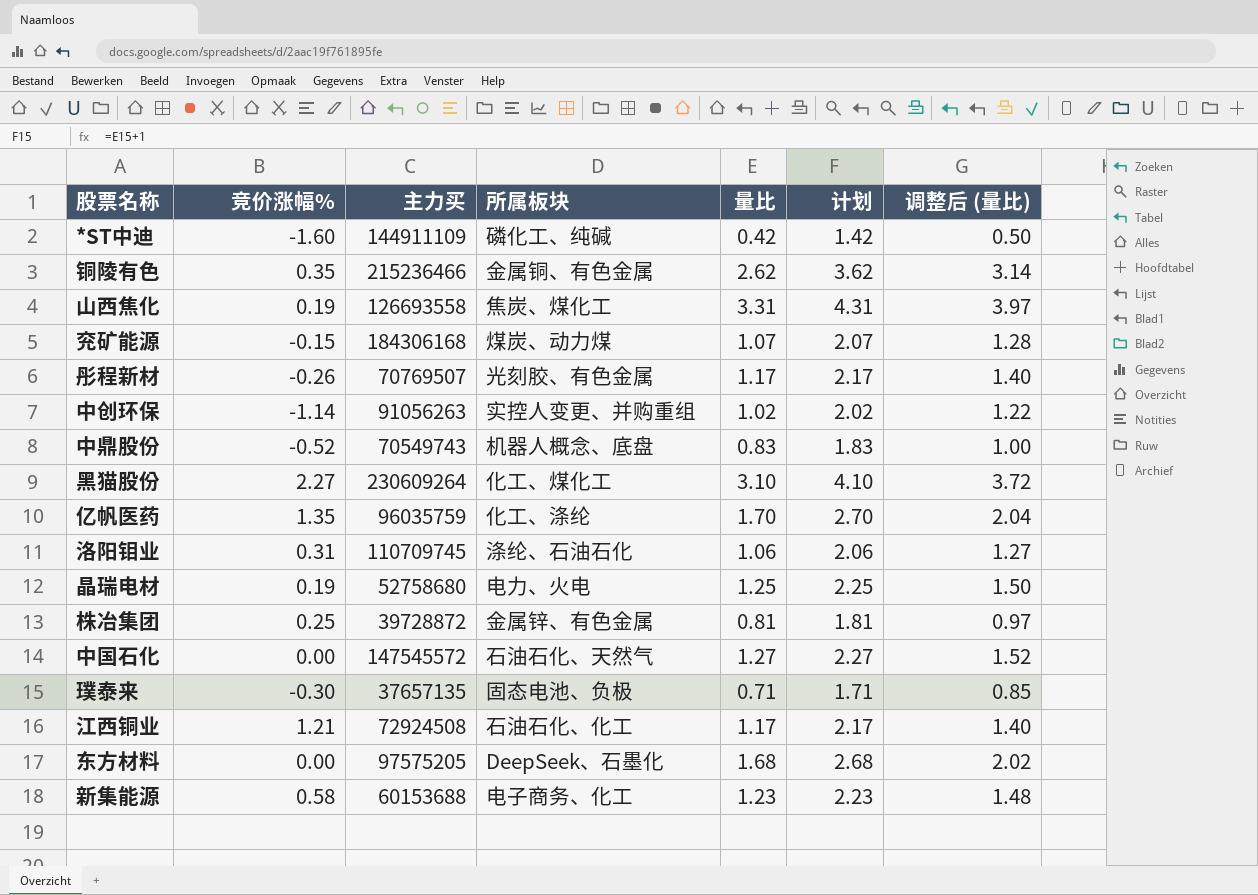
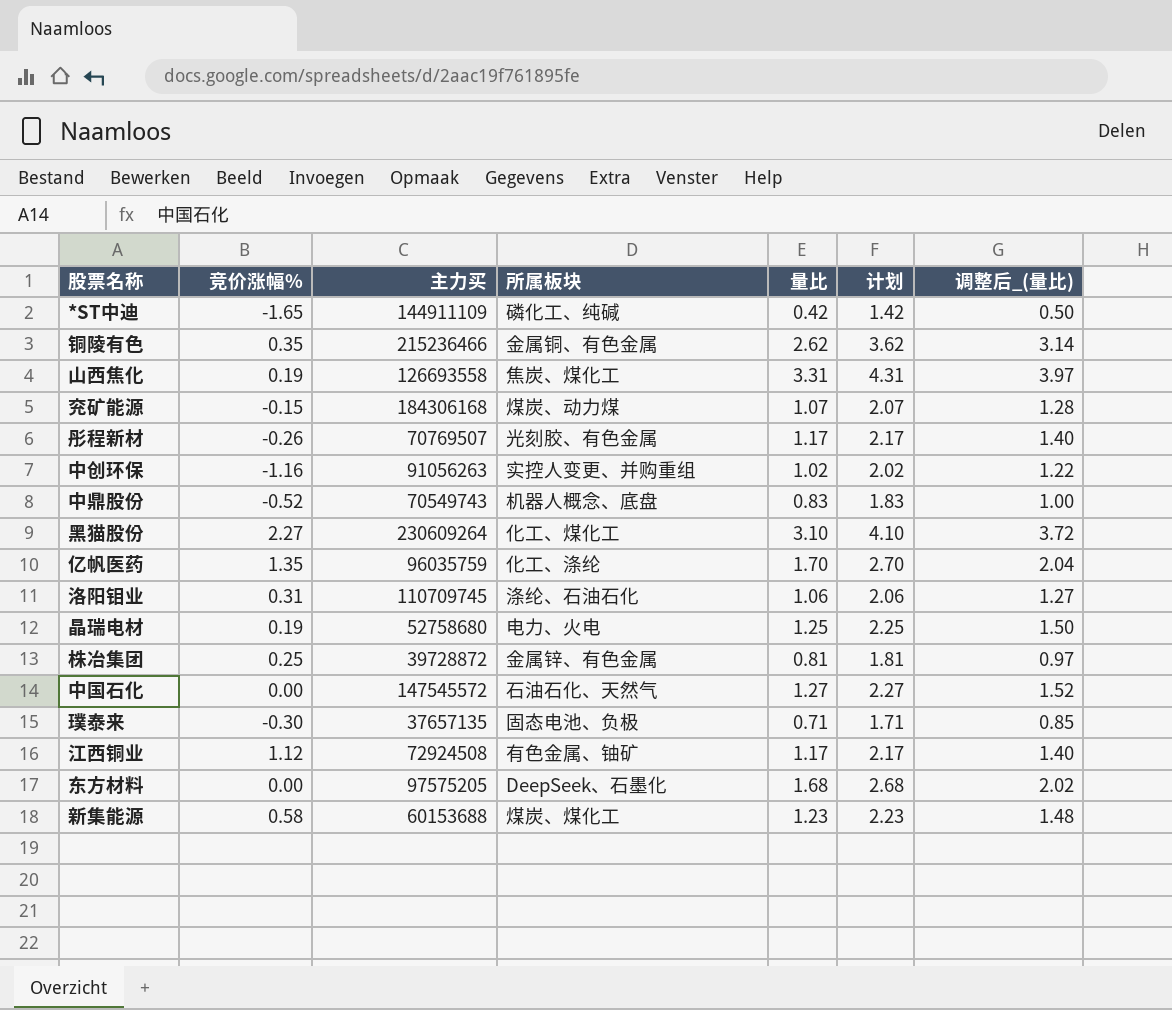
column name: 调整后 (量比) -> 调整后_(量比)
*ST中迪 | 竞价涨幅%: -1.60 -> -1.65
中创环保 | 竞价涨幅%: -1.14 -> -1.16
江西铜业 | 竞价涨幅%: 1.21 -> 1.12
江西铜业 | 所属板块: 石油石化、化工 -> 有色金属、铀矿
新集能源 | 所属板块: 电子商务、化工 -> 煤炭、煤化工

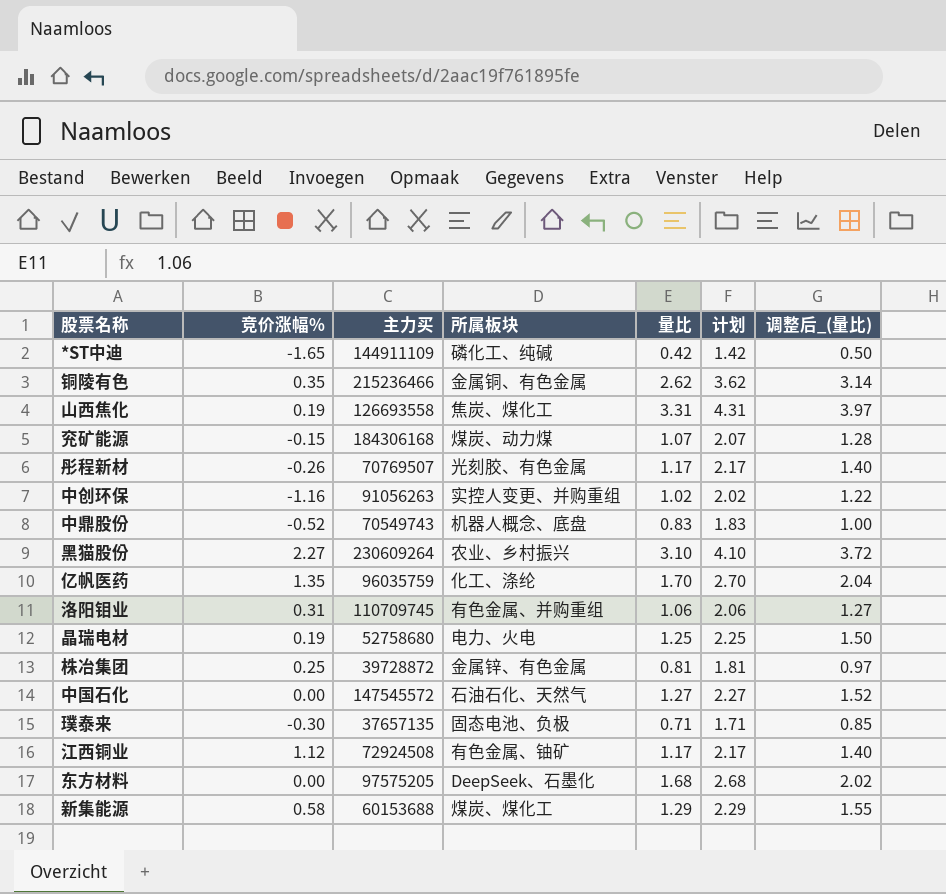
黑猫股份 | 所属板块: 化工、煤化工 -> 农业、乡村振兴
洛阳钼业 | 所属板块: 涤纶、石油石化 -> 有色金属、并购重组
新集能源 | 量比: 1.23 -> 1.29
新集能源 | 计划: 2.23 -> 2.29
新集能源 | 调整后_(量比): 1.48 -> 1.55

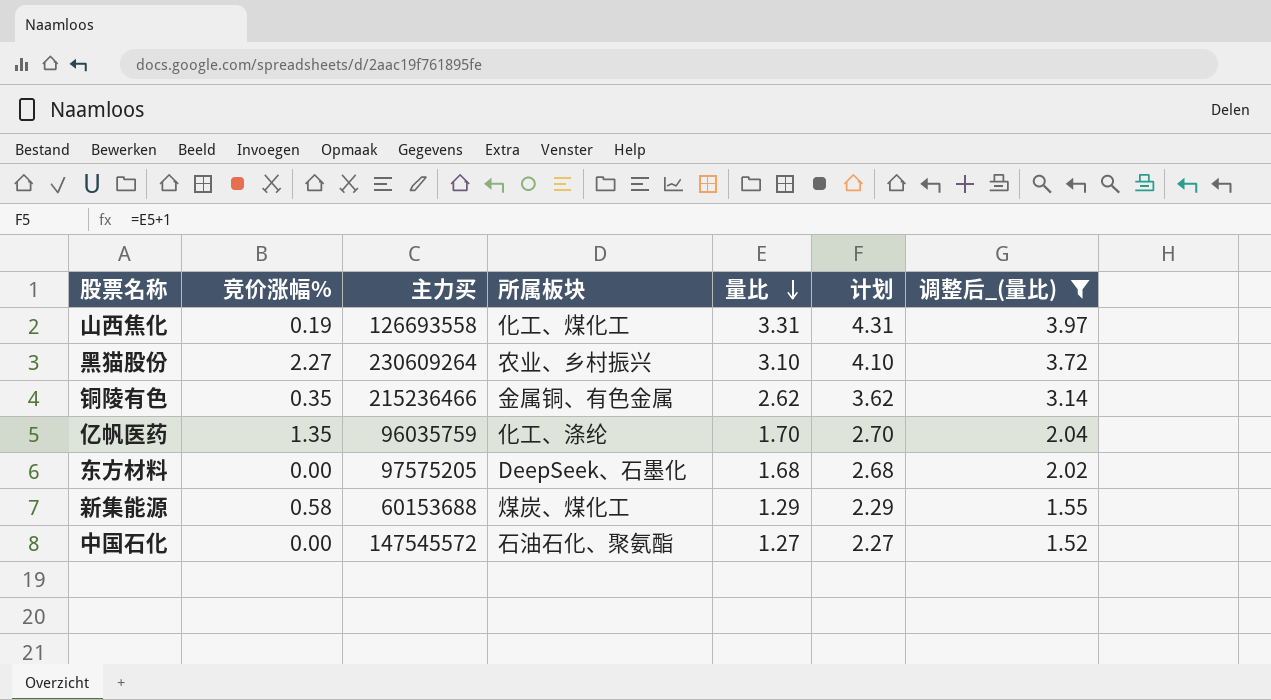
filter: none -> 调整后_(量比) >= 1.52
row order: none -> 量比 descending
山西焦化 | 所属板块: 焦炭、煤化工 -> 化工、煤化工
中国石化 | 所属板块: 石油石化、天然气 -> 石油石化、聚氨酯

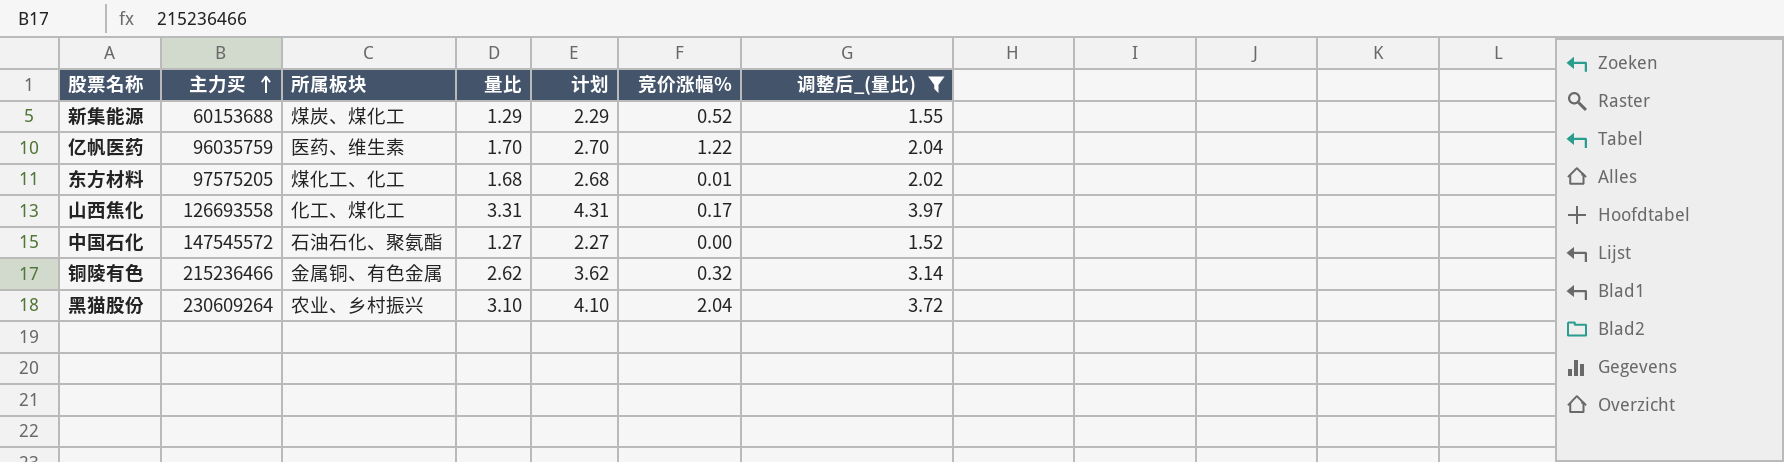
row order: 量比 descending -> 主力买 ascending
column 竞价涨幅% | position: 2 -> 6
新集能源 | 竞价涨幅%: 0.58 -> 0.52
亿帆医药 | 所属板块: 化工、涤纶 -> 医药、维生素
亿帆医药 | 竞价涨幅%: 1.35 -> 1.22
东方材料 | 所属板块: DeepSeek、石墨化 -> 煤化工、化工
东方材料 | 竞价涨幅%: 0.00 -> 0.01
山西焦化 | 竞价涨幅%: 0.19 -> 0.17
铜陵有色 | 竞价涨幅%: 0.35 -> 0.32
黑猫股份 | 竞价涨幅%: 2.27 -> 2.04

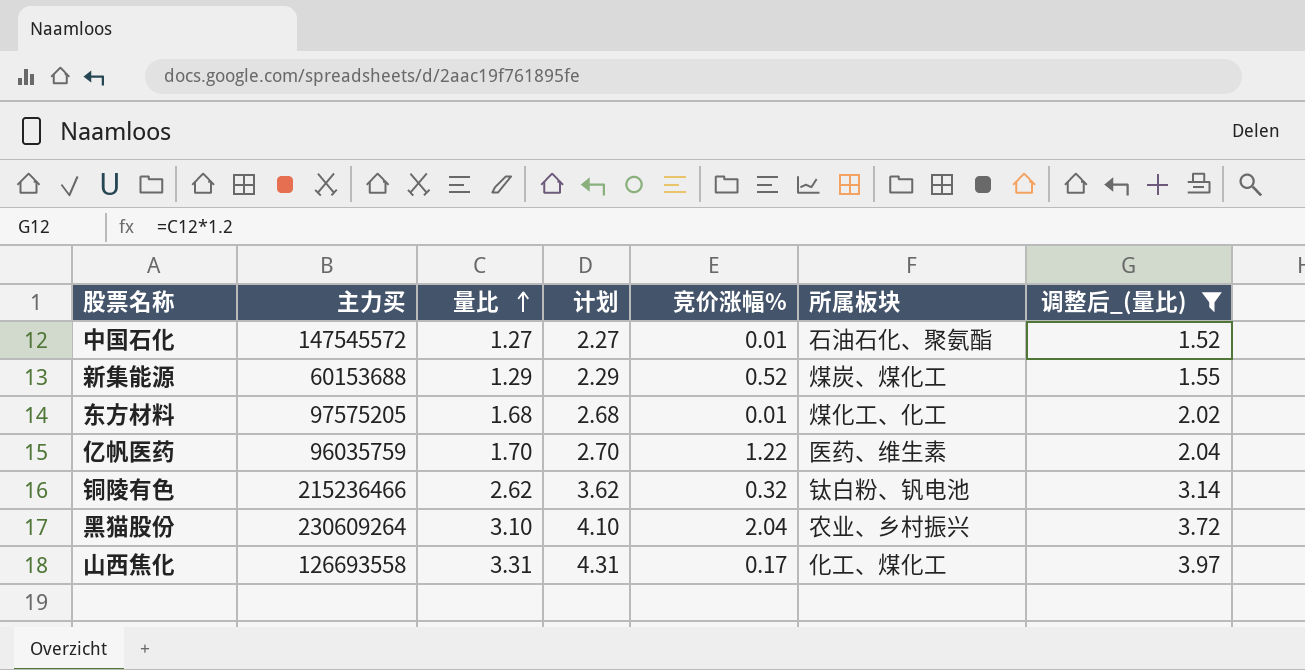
row order: 主力买 ascending -> 量比 ascending
column 所属板块 | position: 3 -> 6
中国石化 | 竞价涨幅%: 0.00 -> 0.01
铜陵有色 | 所属板块: 金属铜、有色金属 -> 钛白粉、钒电池

